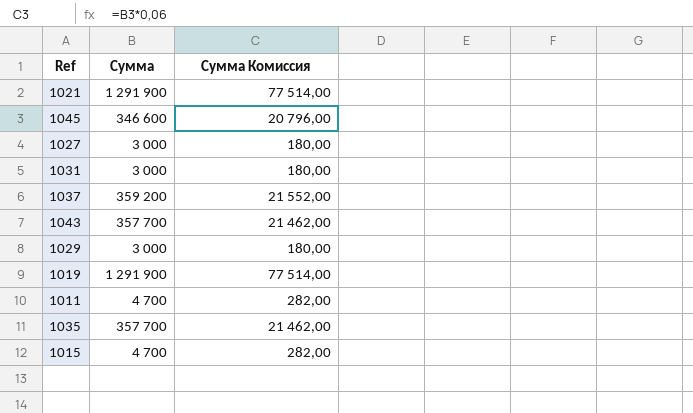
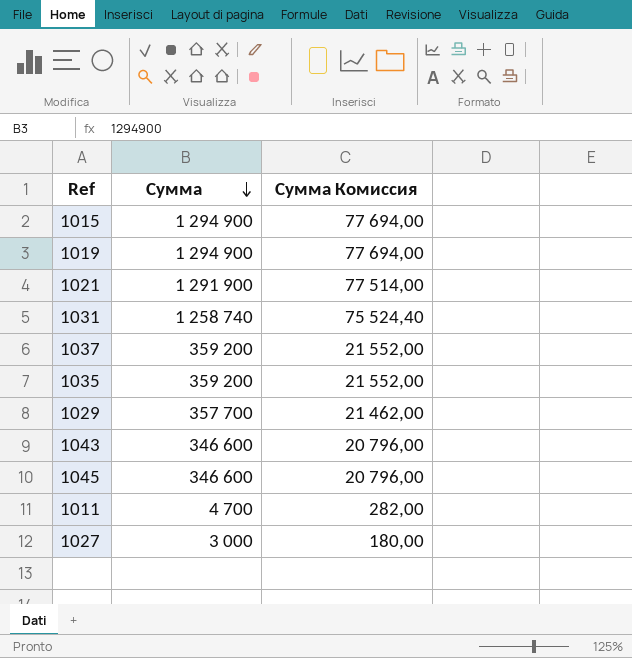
row order: none -> Сумма descending
1015 | Сумма: 4 700 -> 1 294 900
1015 | Сумма Комиссия: 282,00 -> 77 694,00
1019 | Сумма: 1 291 900 -> 1 294 900
1019 | Сумма Комиссия: 77 514,00 -> 77 694,00
1031 | Сумма: 3 000 -> 1 258 740
1031 | Сумма Комиссия: 180,00 -> 75 524,40
1035 | Сумма: 357 700 -> 359 200
1035 | Сумма Комиссия: 21 462,00 -> 21 552,00
1029 | Сумма: 3 000 -> 357 700
1029 | Сумма Комиссия: 180,00 -> 21 462,00
1043 | Сумма: 357 700 -> 346 600
1043 | Сумма Комиссия: 21 462,00 -> 20 796,00

